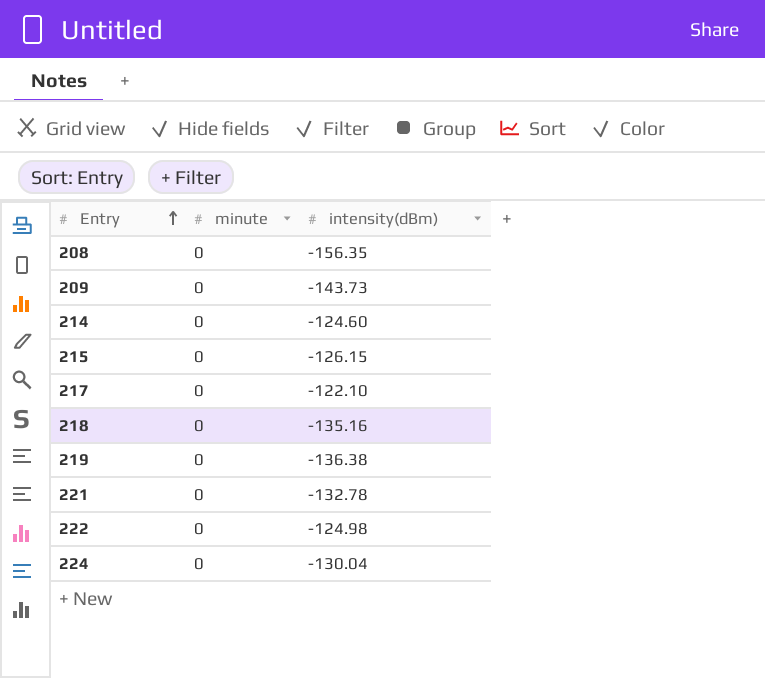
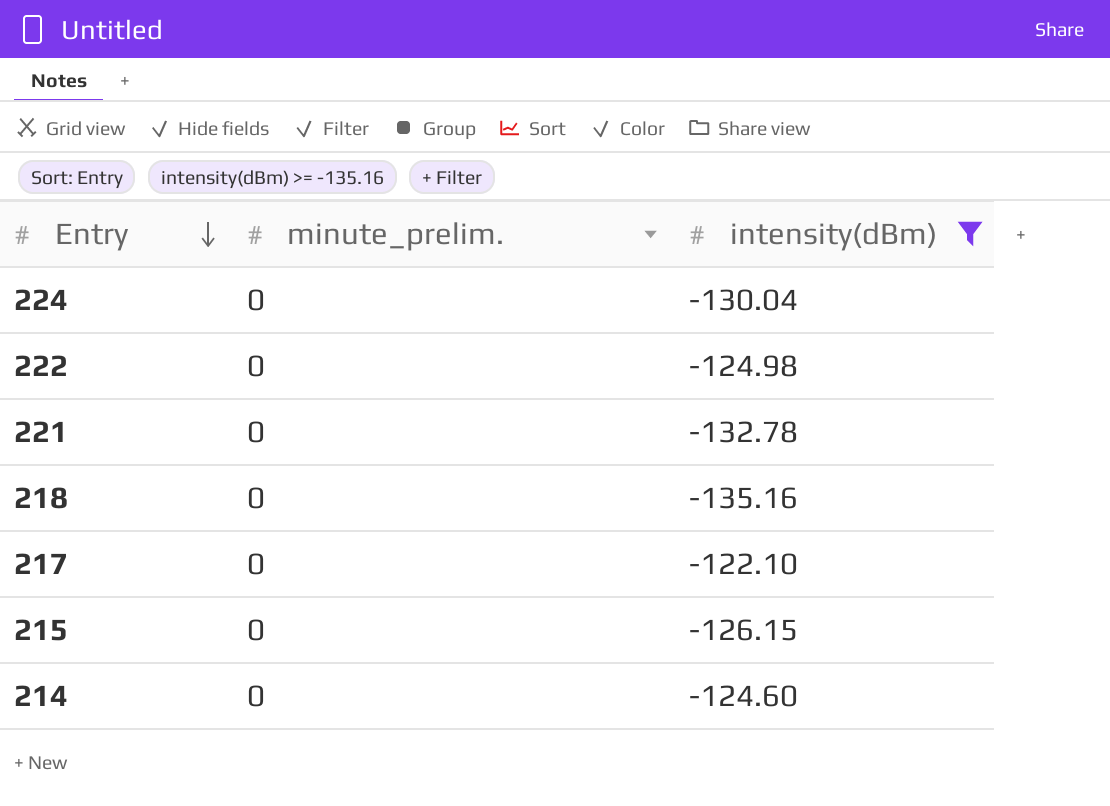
filter: none -> intensity(dBm) >= -135.16
row order: Entry ascending -> Entry descending
column name: minute -> minute_prelim.

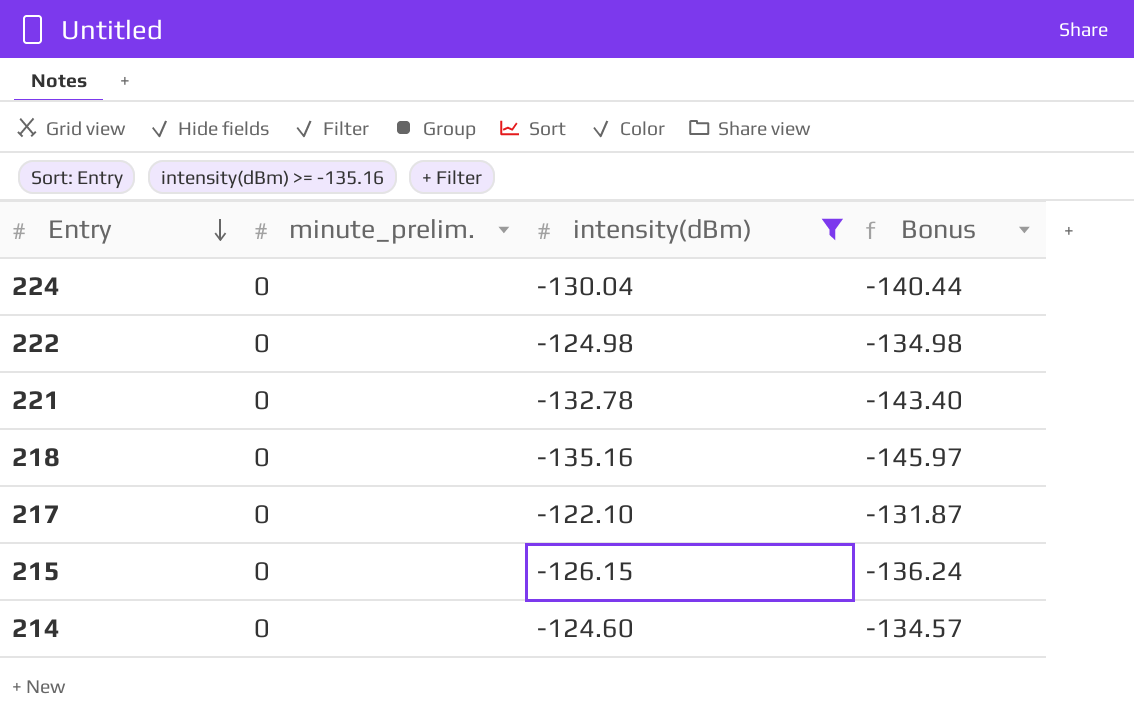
column Bonus | formula: none -> [intensity(dBm)] * 1.08

